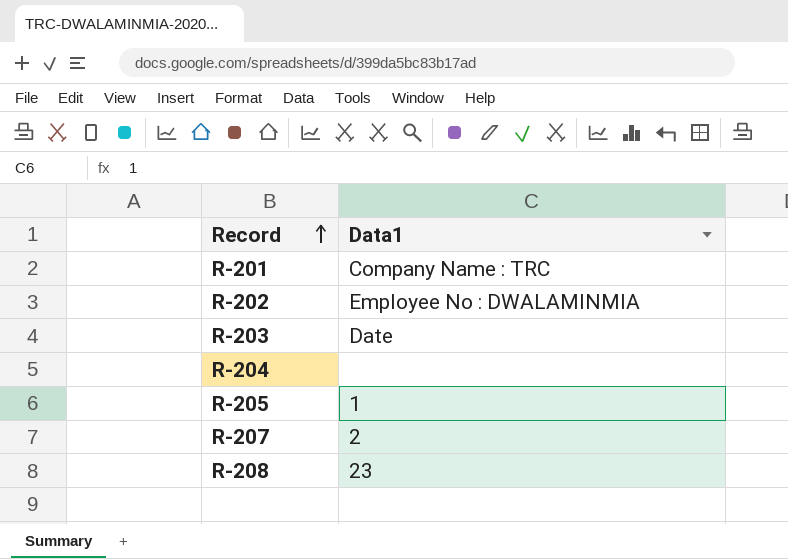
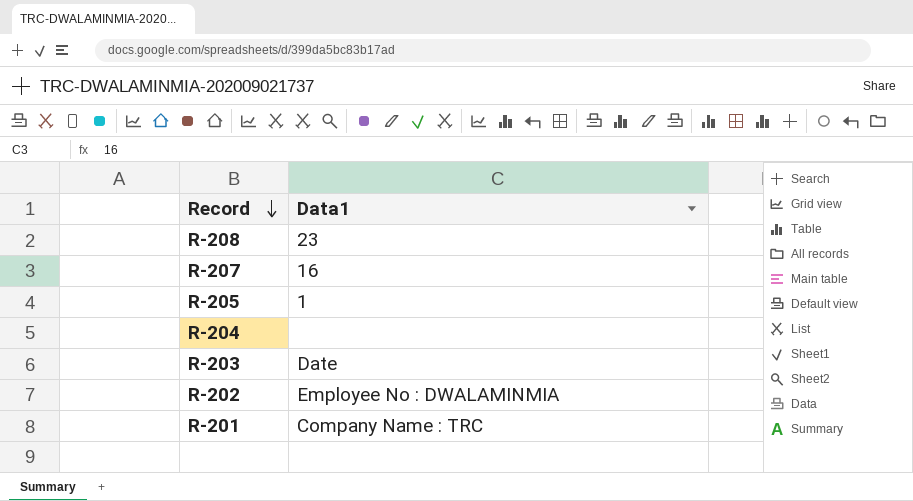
row order: Record ascending -> Record descending
R-207 | Data1: 2 -> 16

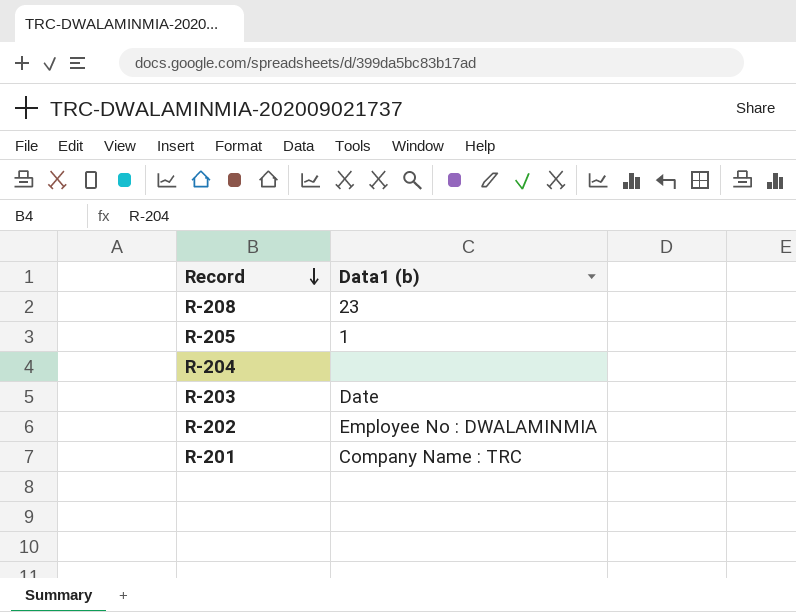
column name: Data1 -> Data1 (b)
row R-207: 16 -> none

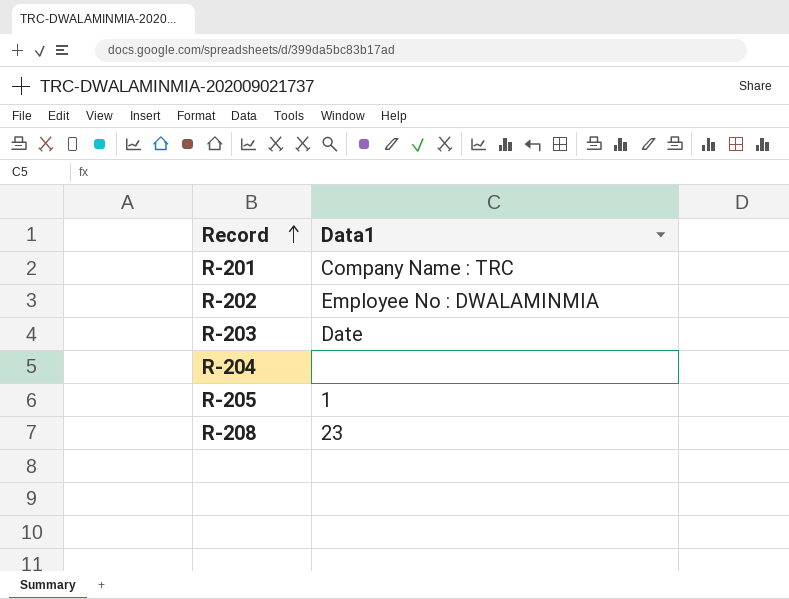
row order: Record descending -> Record ascending
column name: Data1 (b) -> Data1

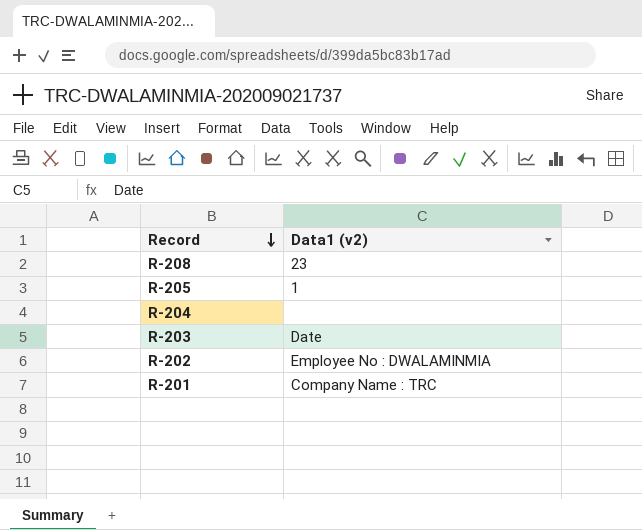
row order: Record ascending -> Record descending
column name: Data1 -> Data1 (v2)

